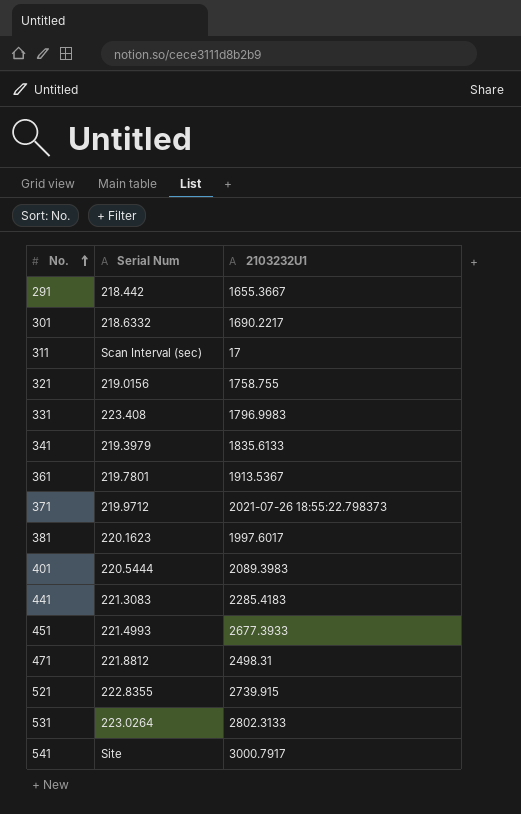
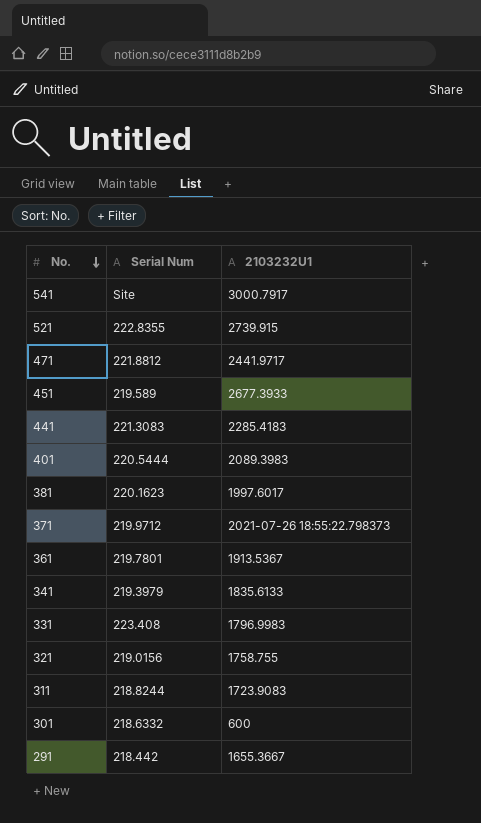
row order: No. ascending -> No. descending
row 531: 223.0264 | 2802.3133 -> none
471 | 2103232U1: 2498.31 -> 2441.9717
451 | Serial Num: 221.4993 -> 219.589
311 | Serial Num: Scan Interval (sec) -> 218.8244
311 | 2103232U1: 17 -> 1723.9083
301 | 2103232U1: 1690.2217 -> 600

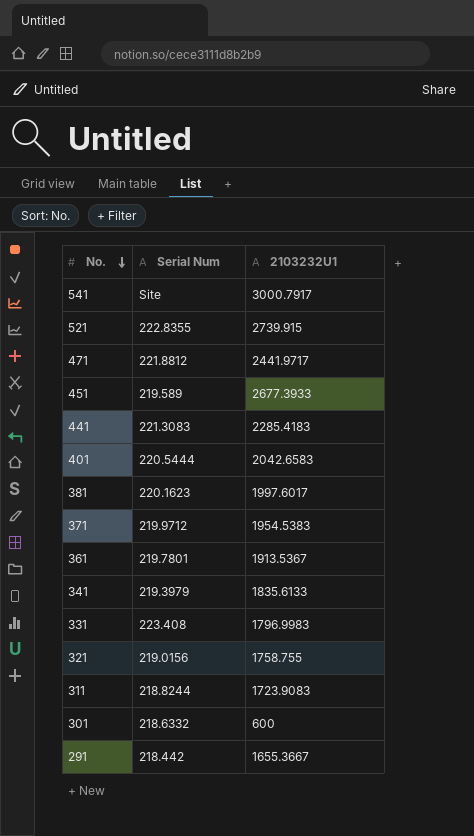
401 | 2103232U1: 2089.3983 -> 2042.6583
371 | 2103232U1: 2021-07-26 18:55:22.798373 -> 1954.5383

